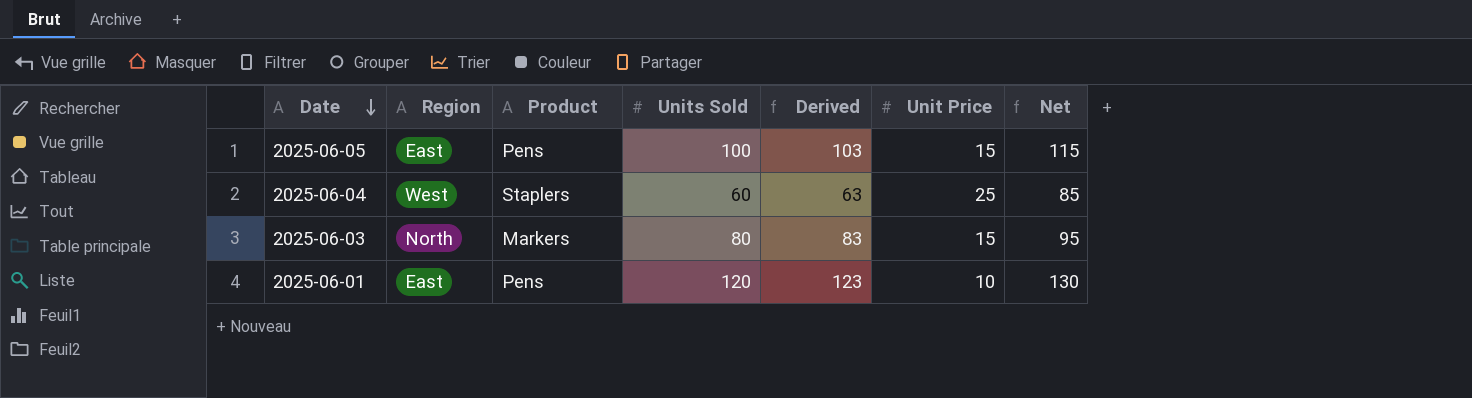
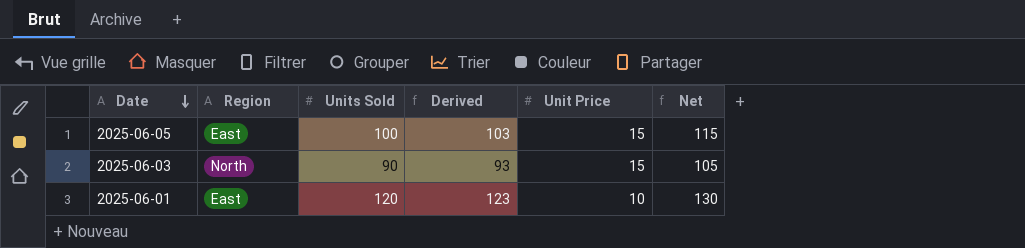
column Product | position: 3 -> none
row 2025-06-04: West | Staplers | 60 | 63 | 25 | 85 -> none
2025-06-03 | Units Sold: 80 -> 90
2025-06-03 | Derived: 83 -> 93
2025-06-03 | Net: 95 -> 105

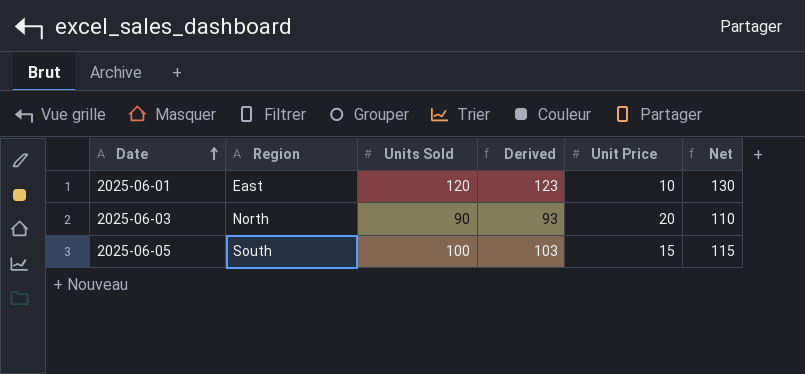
row order: Date descending -> Date ascending
2025-06-03 | Unit Price: 15 -> 20
2025-06-03 | Net: 105 -> 110
2025-06-05 | Region: East -> South

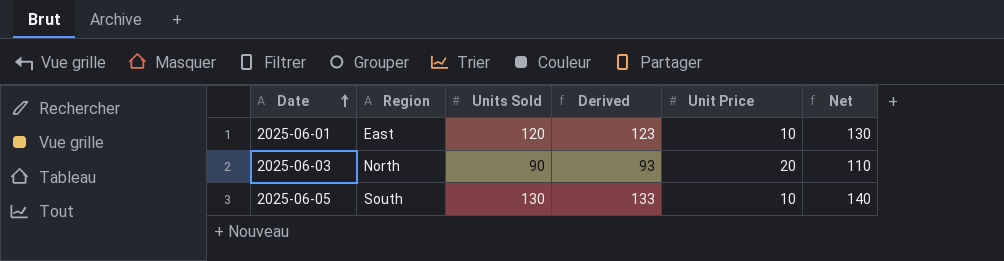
2025-06-05 | Units Sold: 100 -> 130
2025-06-05 | Derived: 103 -> 133
2025-06-05 | Unit Price: 15 -> 10
2025-06-05 | Net: 115 -> 140

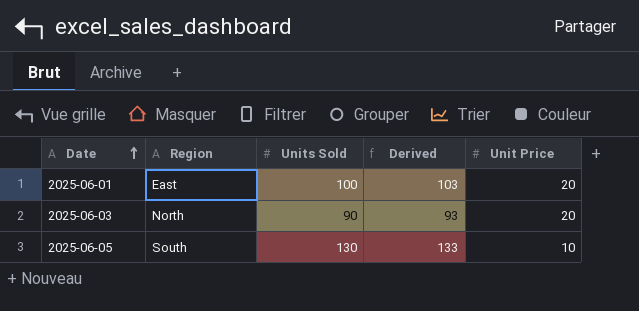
column Net | formula: [Units Sold] + [Unit Price] -> none
2025-06-01 | Units Sold: 120 -> 100
2025-06-01 | Derived: 123 -> 103
2025-06-01 | Unit Price: 10 -> 20

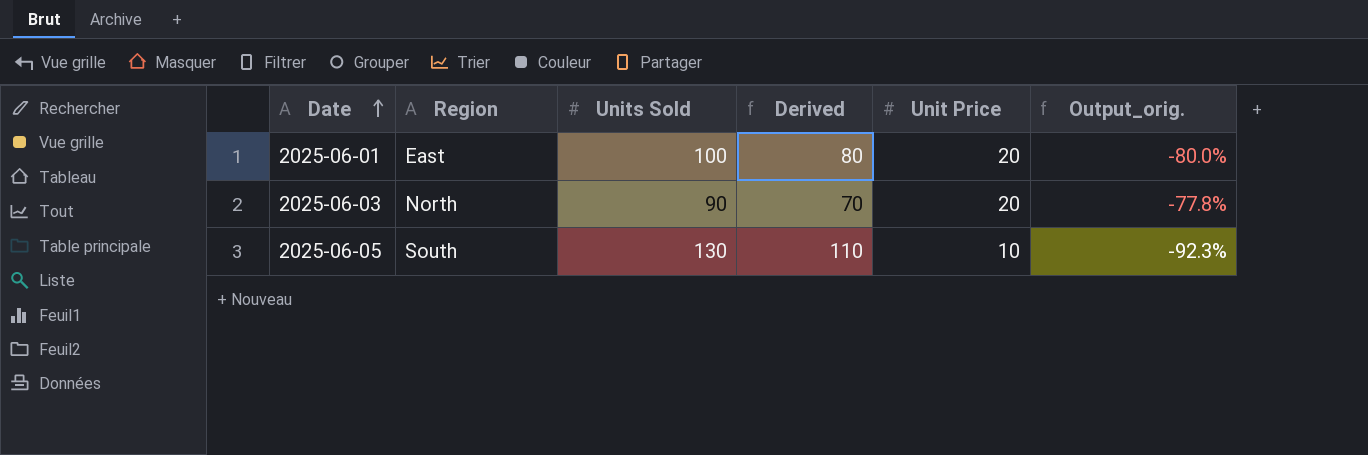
column Derived | formula: [Units Sold] + 3 -> [Units Sold] - 20
column Output_orig. | formula: none -> ([Unit Price] - [Units Sold]) / [Units Sold]

